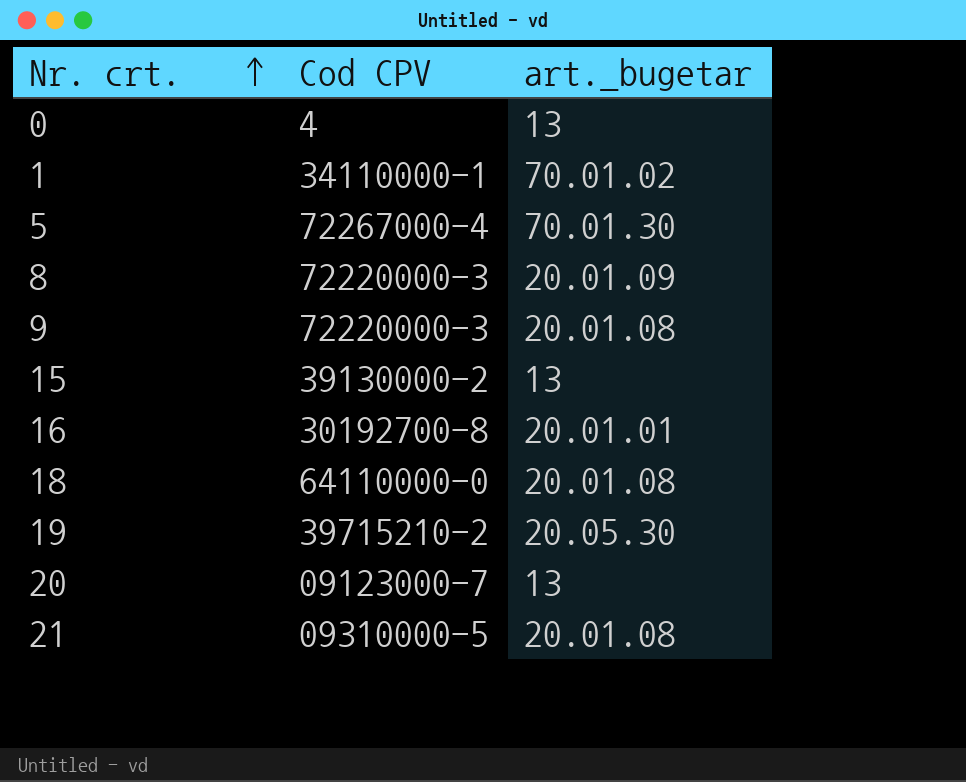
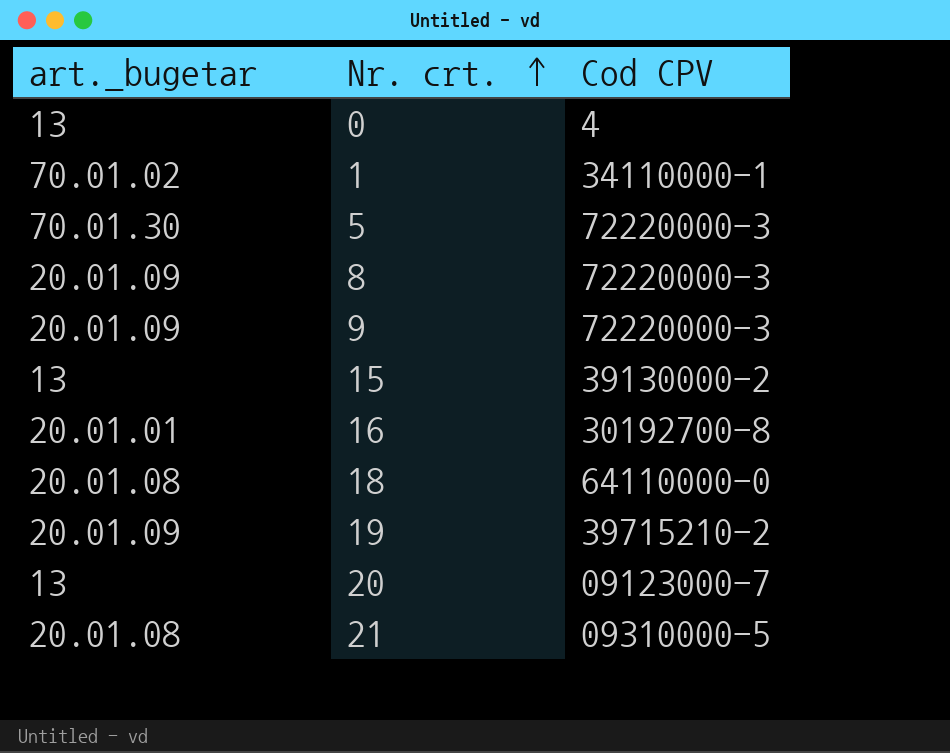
column art._bugetar | position: 3 -> 1
5 | Cod CPV: 72267000-4 -> 72220000-3
9 | art._bugetar: 20.01.08 -> 20.01.09
19 | art._bugetar: 20.05.30 -> 20.01.09

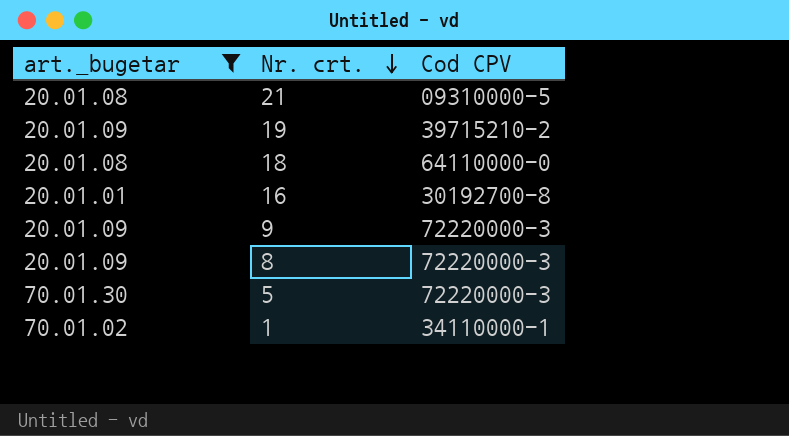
filter: none -> art._bugetar != 13
row order: Nr. crt. ascending -> Nr. crt. descending

